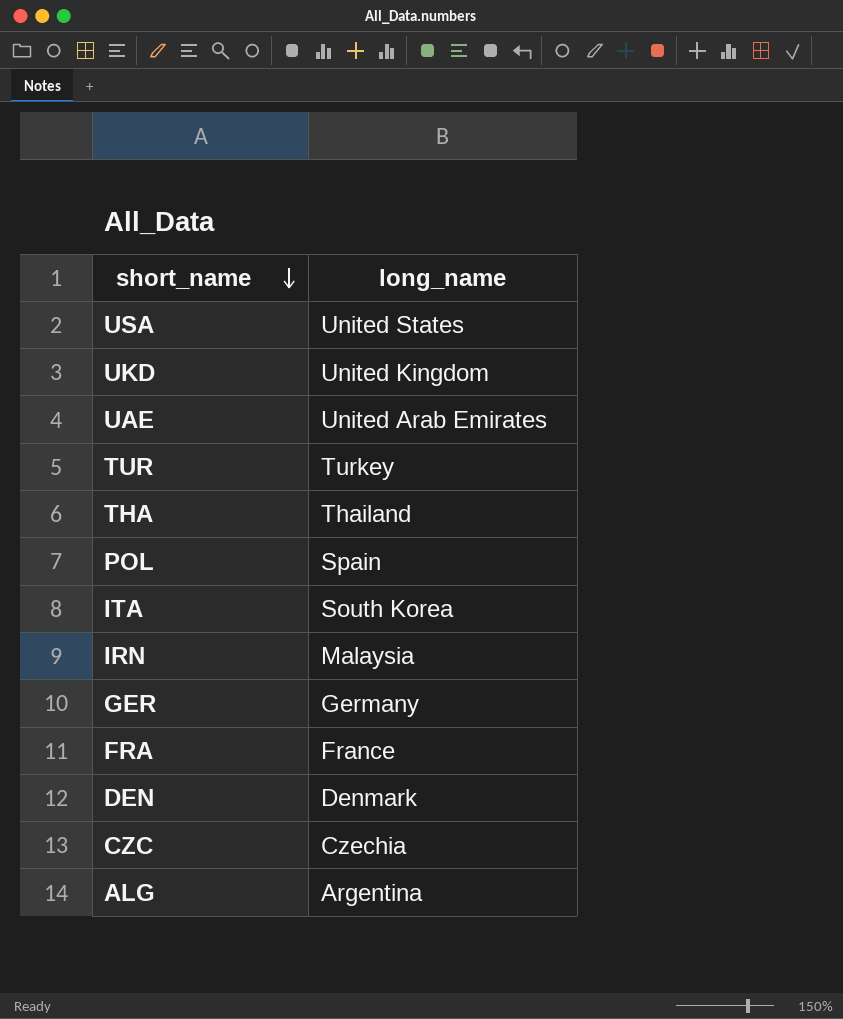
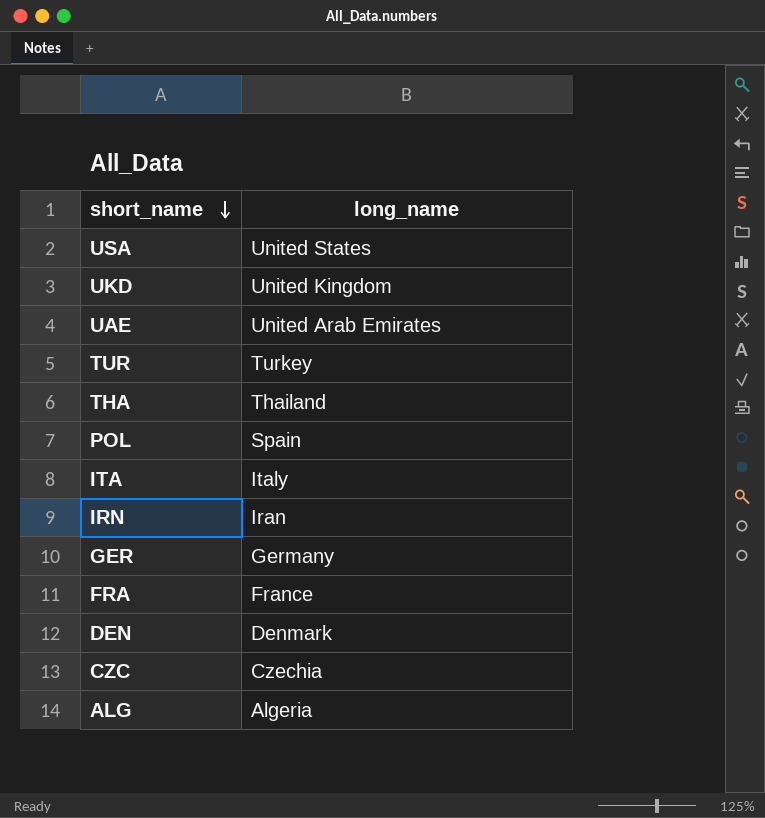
ITA | long_name: South Korea -> Italy
IRN | long_name: Malaysia -> Iran
ALG | long_name: Argentina -> Algeria

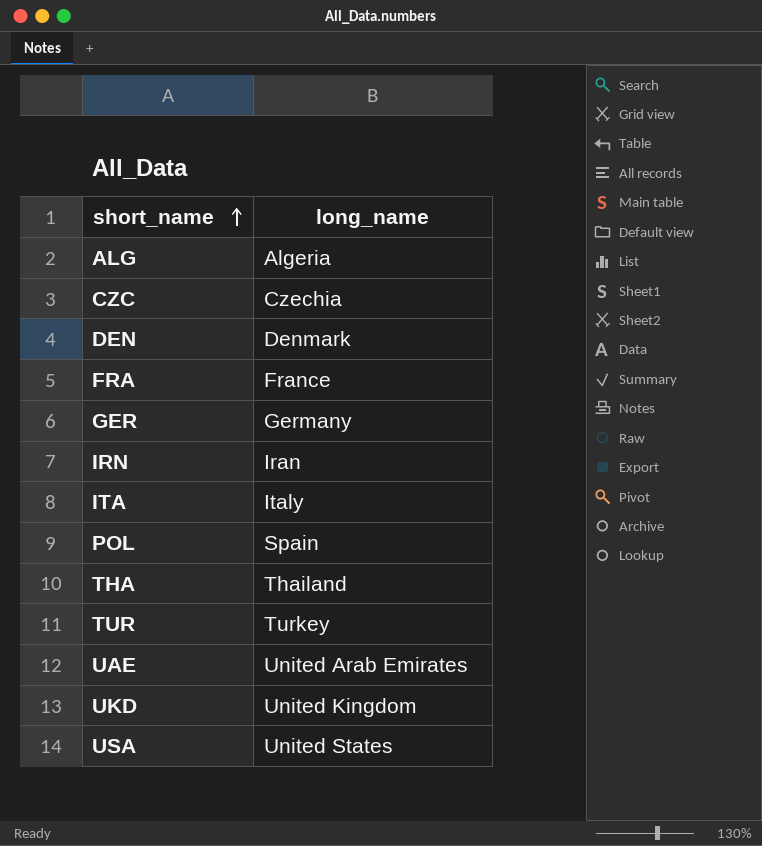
row order: short_name descending -> short_name ascending

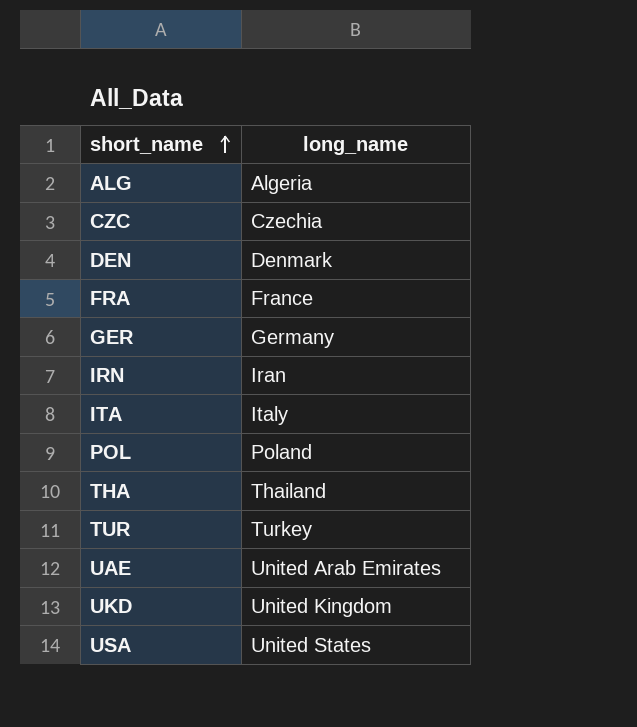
POL | long_name: Spain -> Poland

